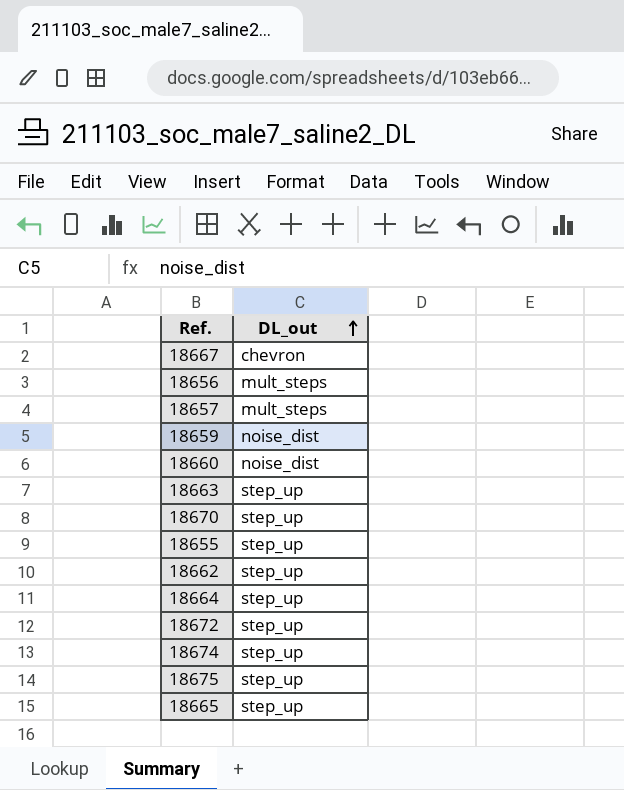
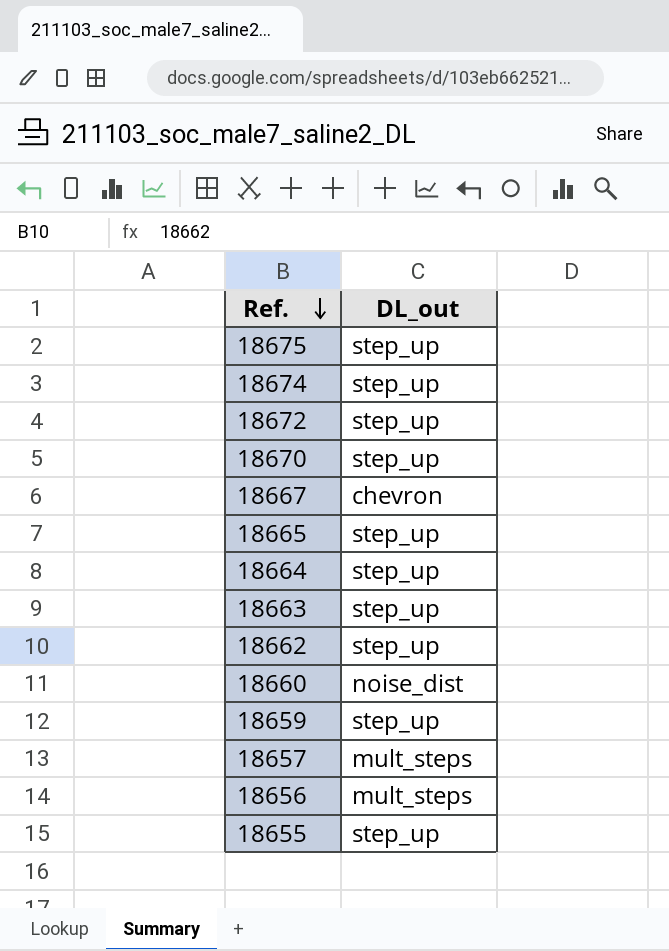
row order: DL_out ascending -> Ref. descending
18659 | DL_out: noise_dist -> step_up

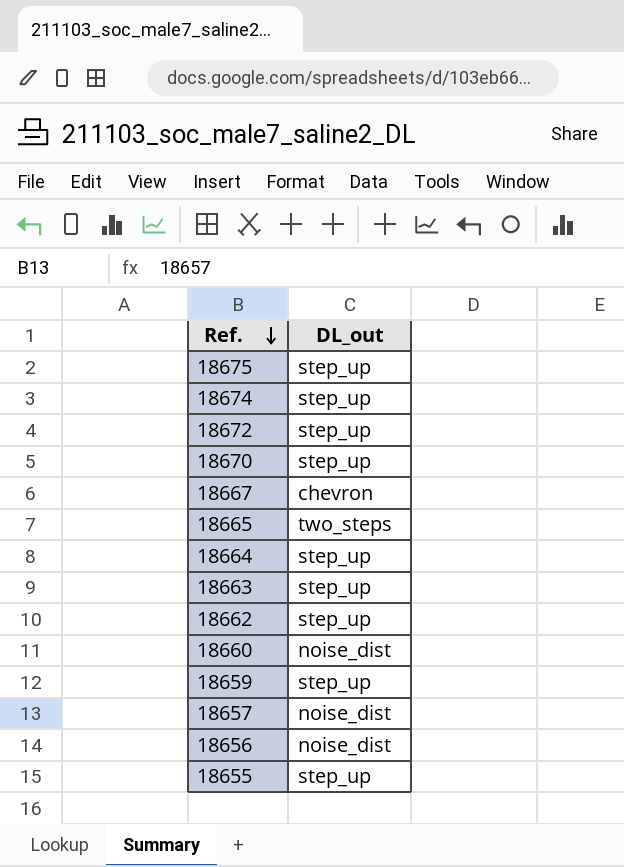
18665 | DL_out: step_up -> two_steps
18657 | DL_out: mult_steps -> noise_dist
18656 | DL_out: mult_steps -> noise_dist

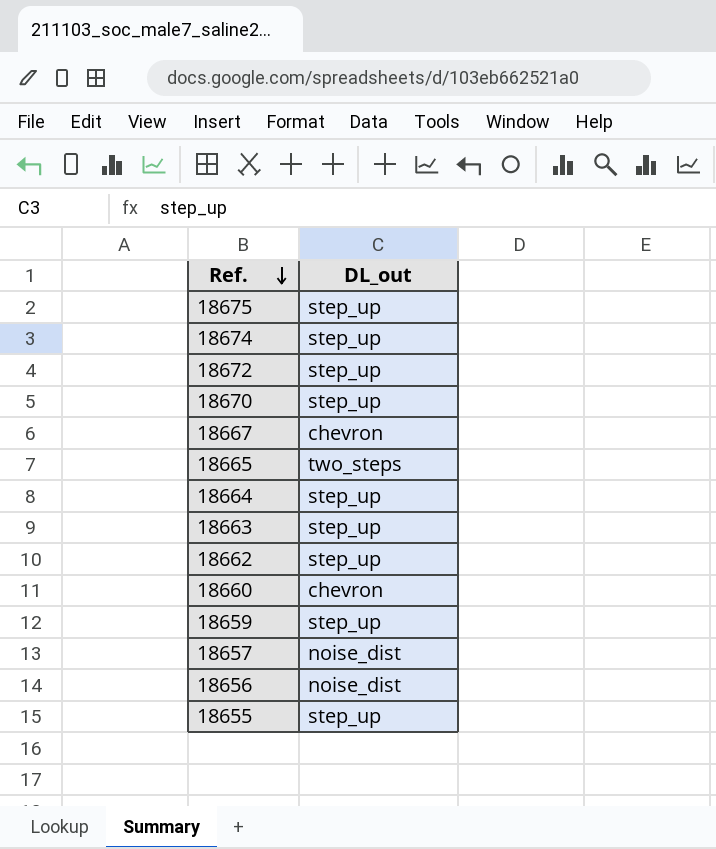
18660 | DL_out: noise_dist -> chevron

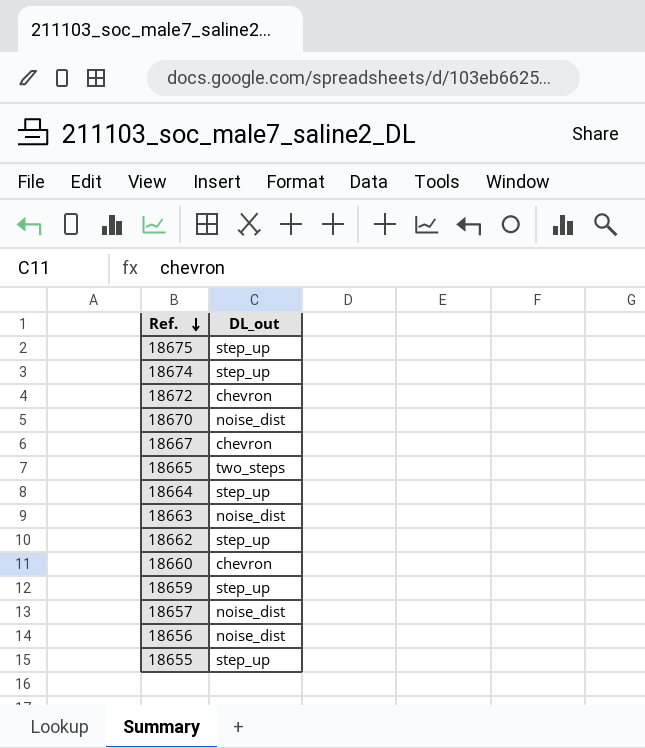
18672 | DL_out: step_up -> chevron
18670 | DL_out: step_up -> noise_dist
18663 | DL_out: step_up -> noise_dist

